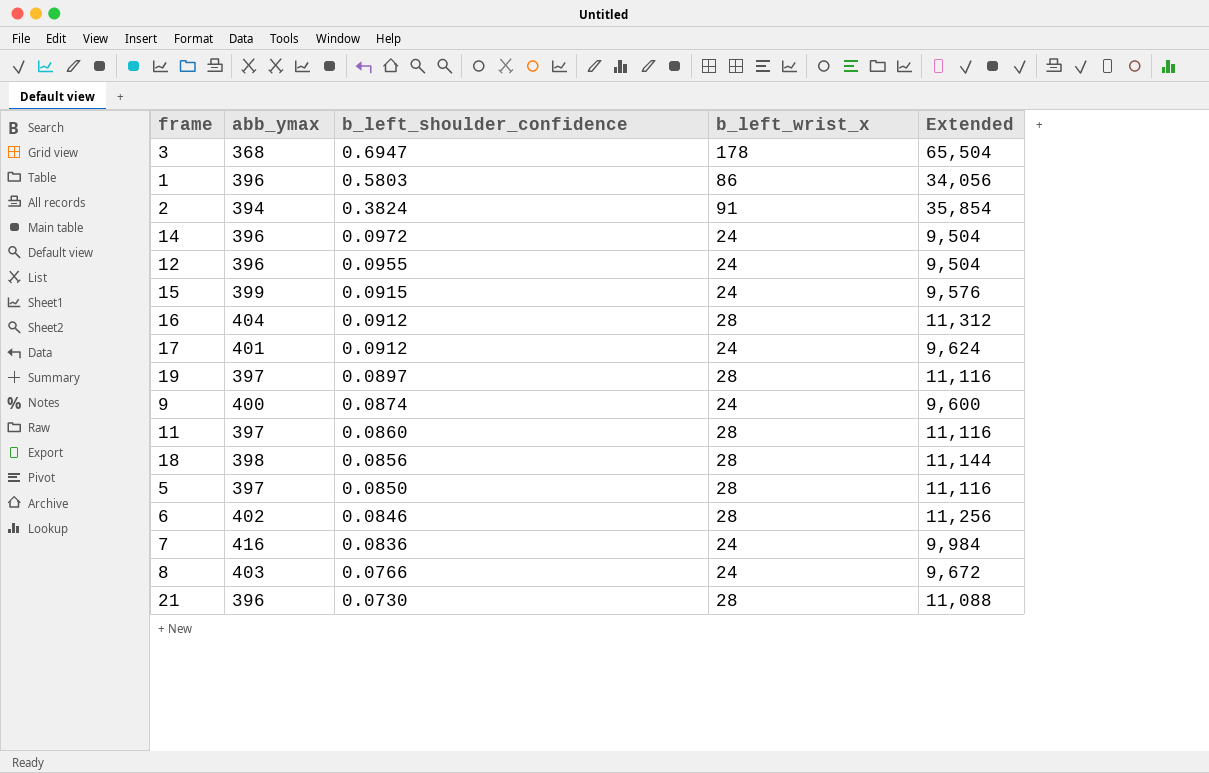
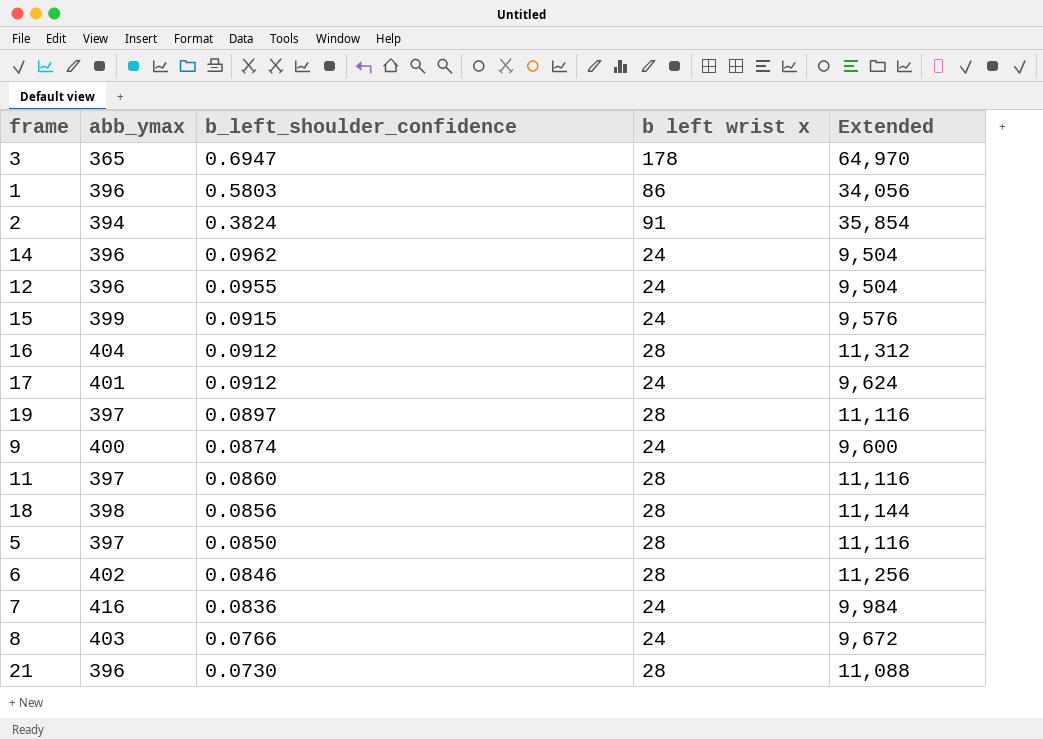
column name: b_left_wrist_x -> b left wrist x
3 | abb_ymax: 368 -> 365
3 | Extended: 65,504 -> 64,970
14 | b_left_shoulder_confidence: 0.0972 -> 0.0962

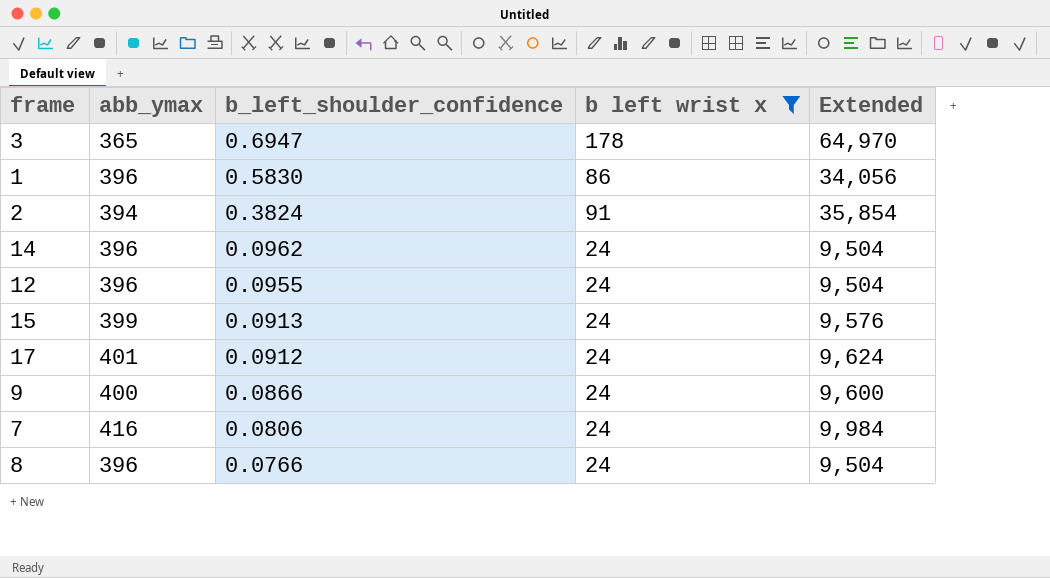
filter: none -> b left wrist x != 28
1 | b_left_shoulder_confidence: 0.5803 -> 0.5830
15 | b_left_shoulder_confidence: 0.0915 -> 0.0913
9 | b_left_shoulder_confidence: 0.0874 -> 0.0866
7 | b_left_shoulder_confidence: 0.0836 -> 0.0806
8 | abb_ymax: 403 -> 396
8 | Extended: 9,672 -> 9,504

